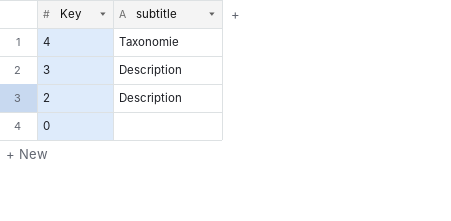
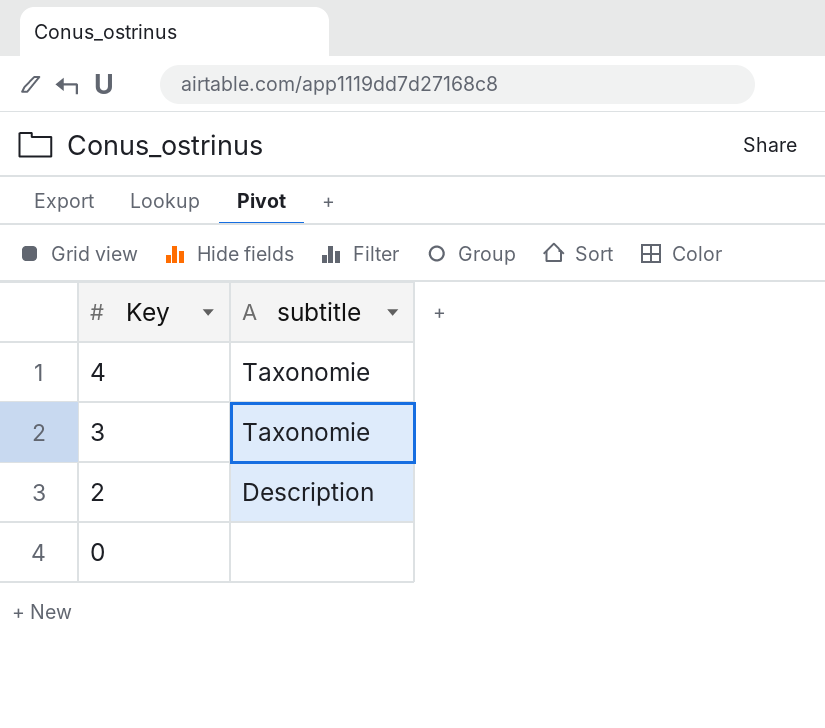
3 | subtitle: Description -> Taxonomie

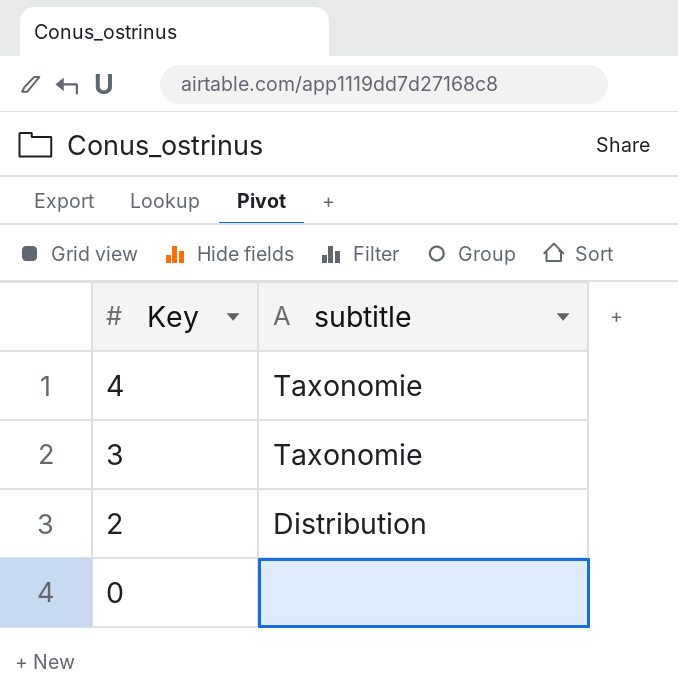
2 | subtitle: Description -> Distribution

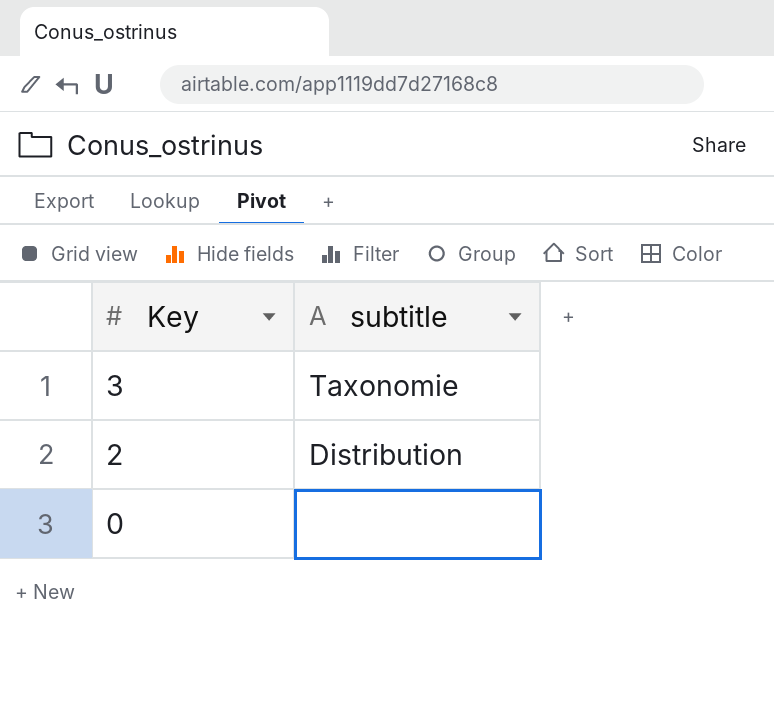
row 4: Taxonomie -> none

